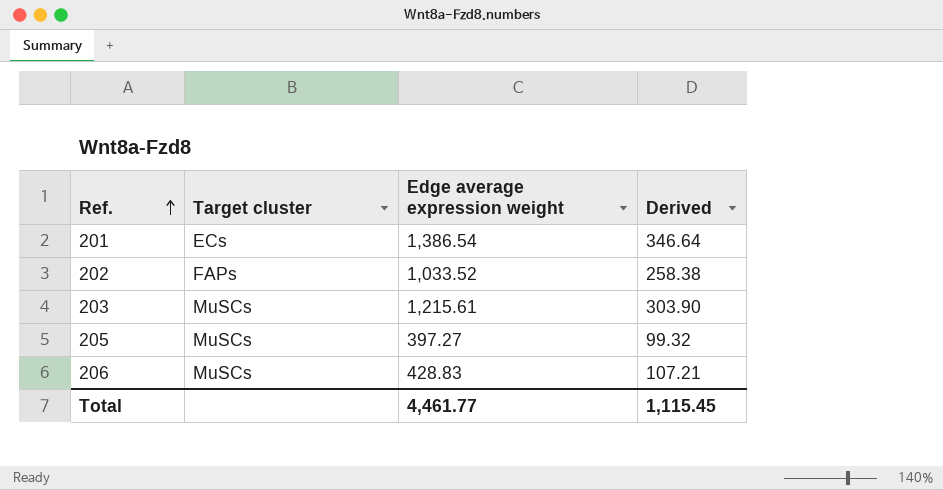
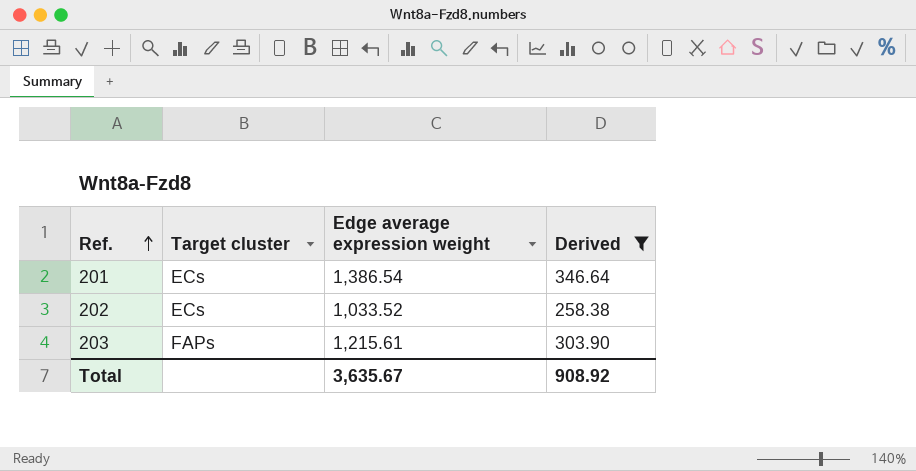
filter: none -> Derived >= 258.38
202 | Target cluster: FAPs -> ECs
203 | Target cluster: MuSCs -> FAPs
Total | Edge average expression weight: 4,461.77 -> 3,635.67
Total | Derived: 1,115.45 -> 908.92

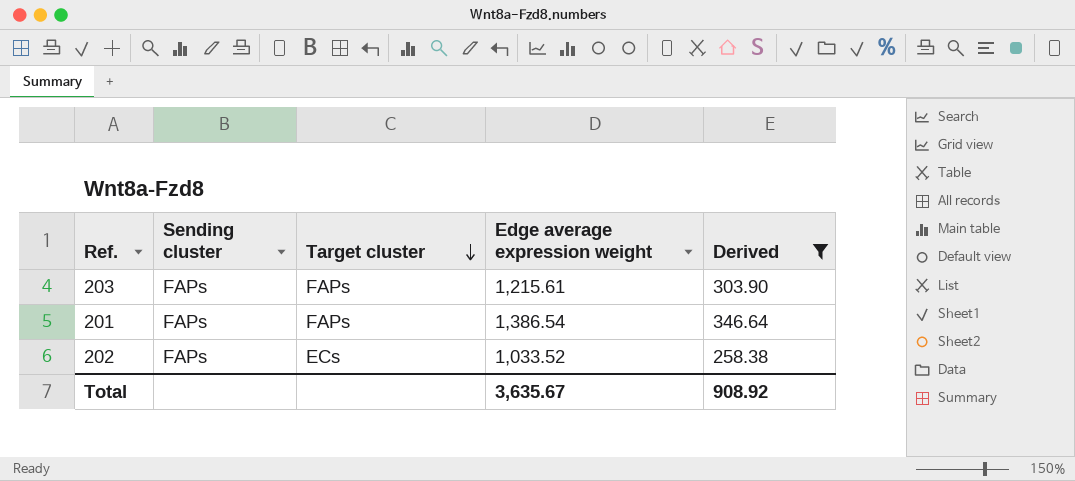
row order: Ref. ascending -> Target cluster descending
column Sending cluster | position: none -> 2
201 | Target cluster: ECs -> FAPs

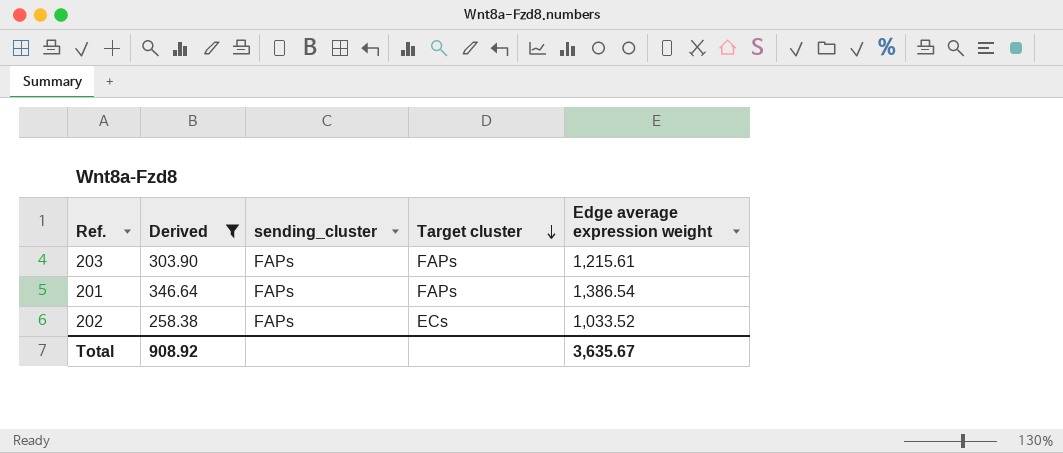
column Derived | position: 5 -> 2
column name: Sending cluster -> sending_cluster

